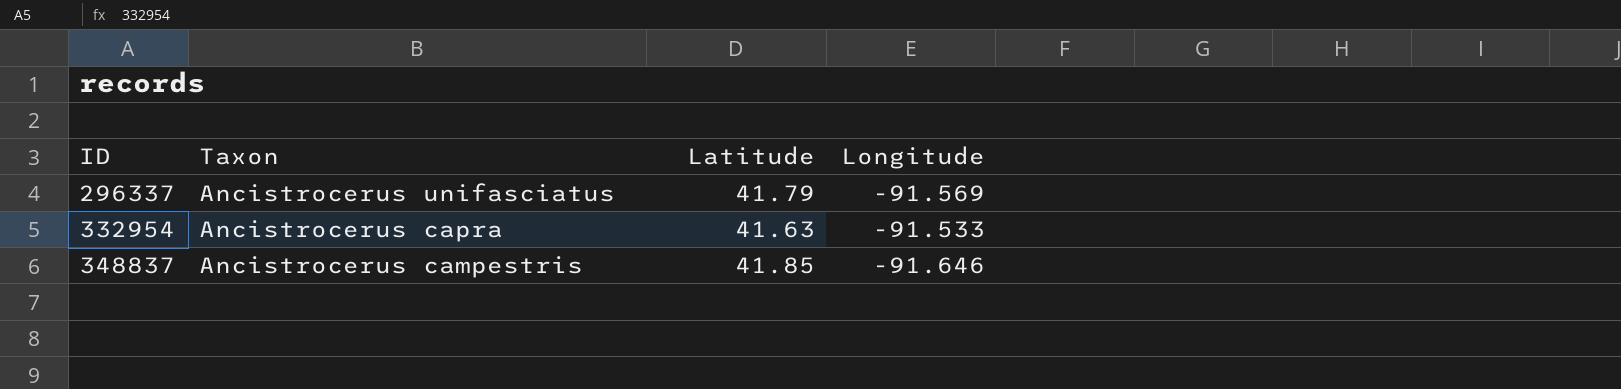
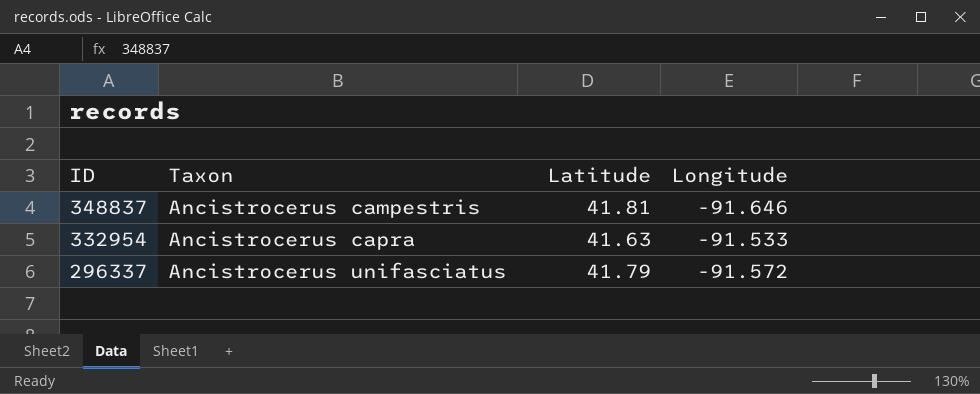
row order: ID ascending -> ID descending
348837 | Latitude: 41.85 -> 41.81
296337 | Longitude: -91.569 -> -91.572

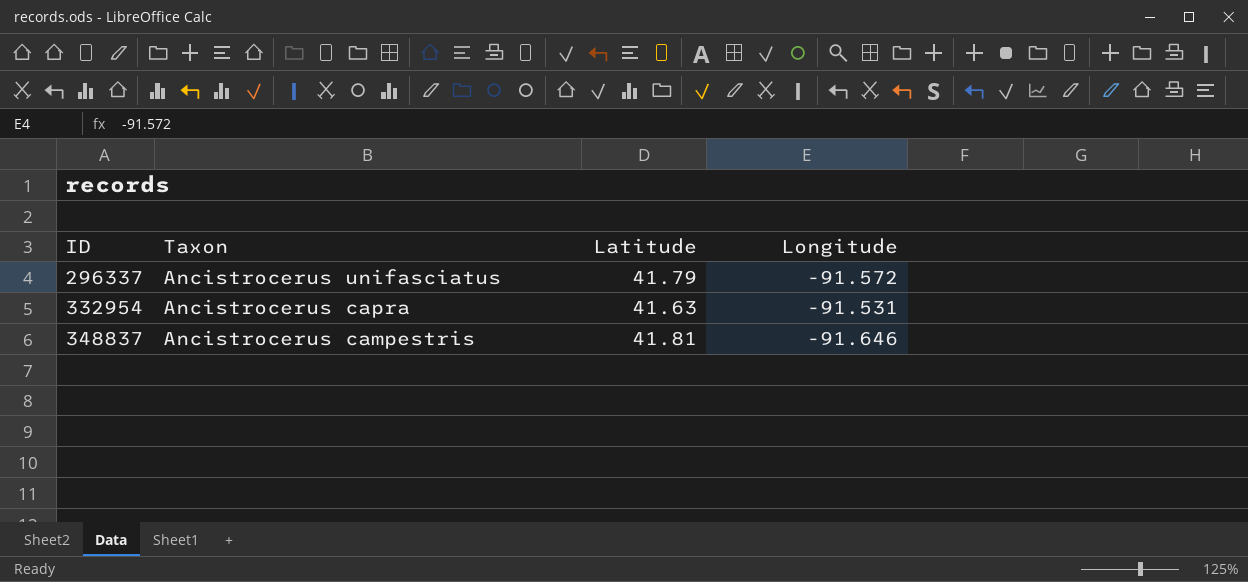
row order: ID descending -> ID ascending
332954 | Longitude: -91.533 -> -91.531

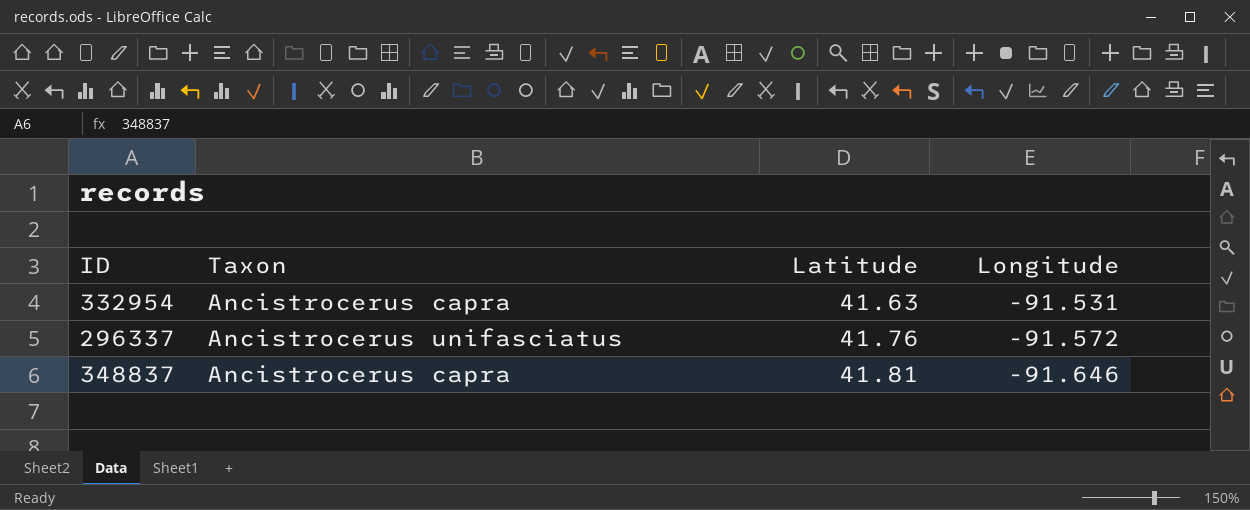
row order: ID ascending -> Latitude ascending
296337 | Latitude: 41.79 -> 41.76
348837 | Taxon: Ancistrocerus campestris -> Ancistrocerus capra

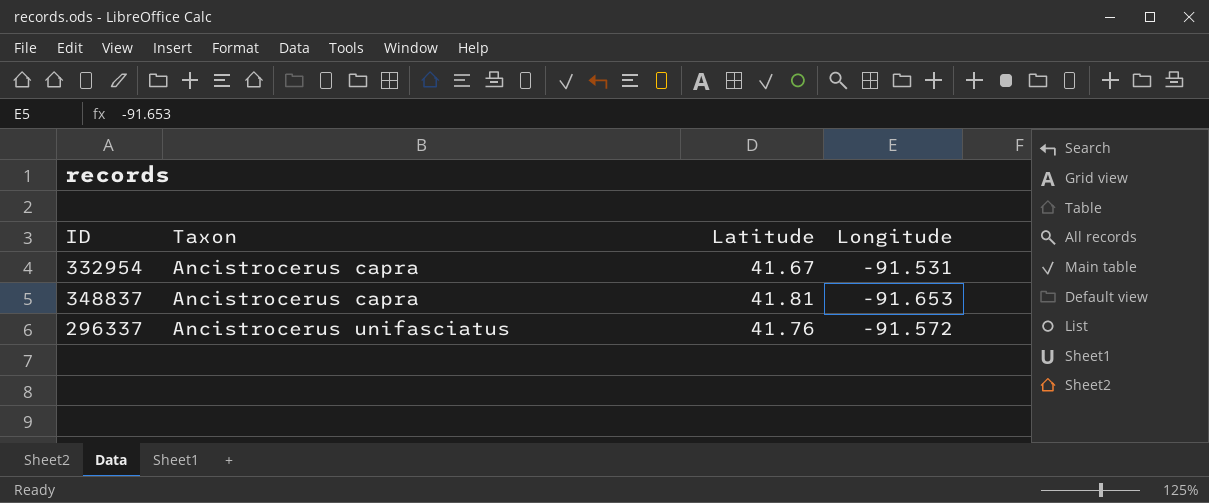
row order: Latitude ascending -> Taxon ascending
332954 | Latitude: 41.63 -> 41.67
348837 | Longitude: -91.646 -> -91.653

